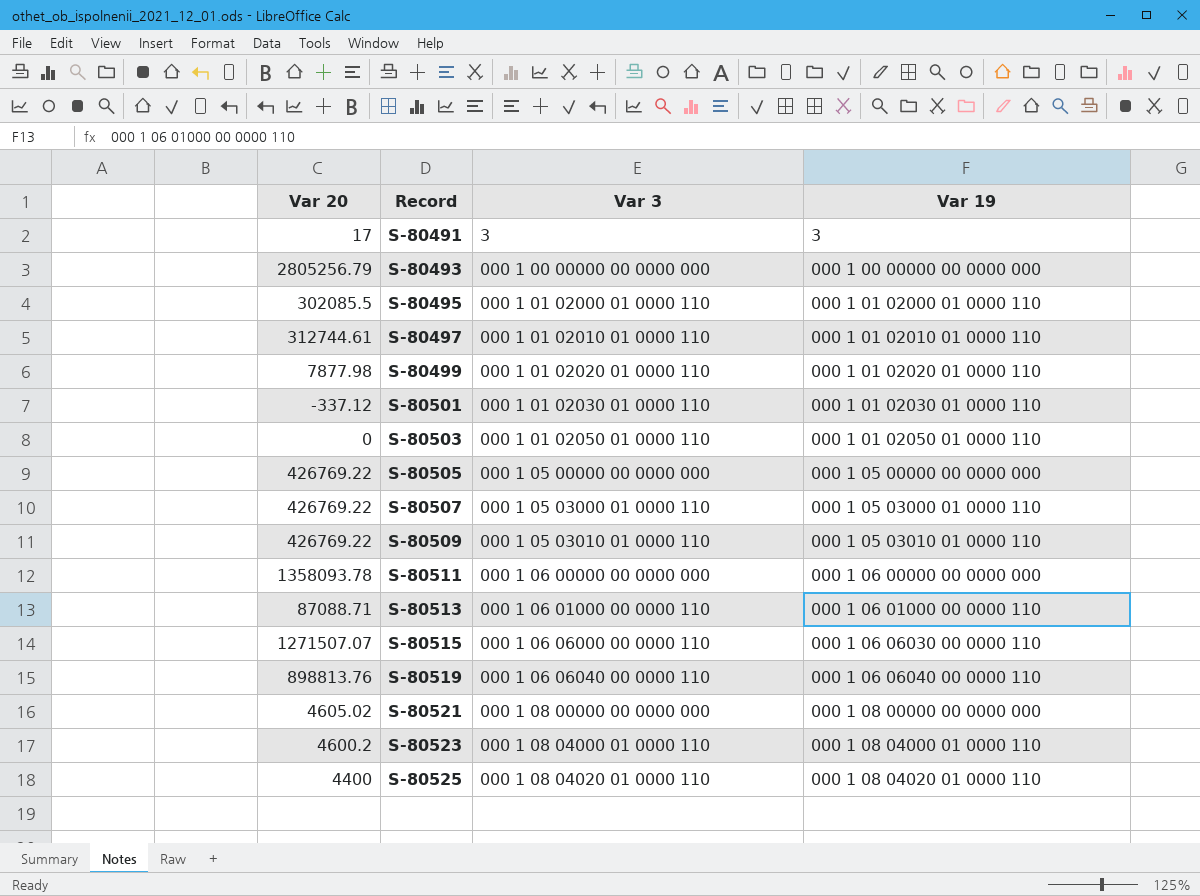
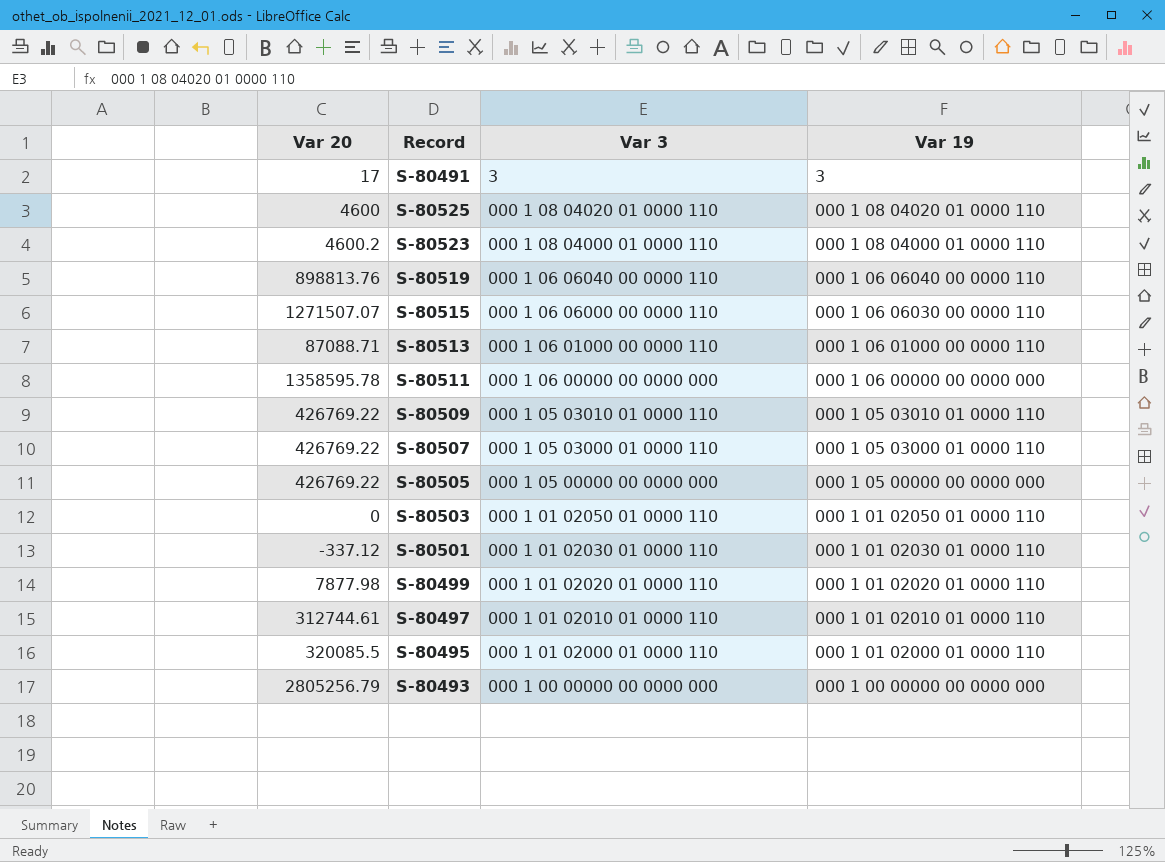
row order: Record ascending -> Var 3 descending
row S-80521: 4605.02 | 000 1 08 00000 00 0000 000 | 000 1 08 00000 00 0000 000 -> none
S-80525 | Var 20: 4400 -> 4600
S-80511 | Var 20: 1358093.78 -> 1358595.78
S-80495 | Var 20: 302085.5 -> 320085.5

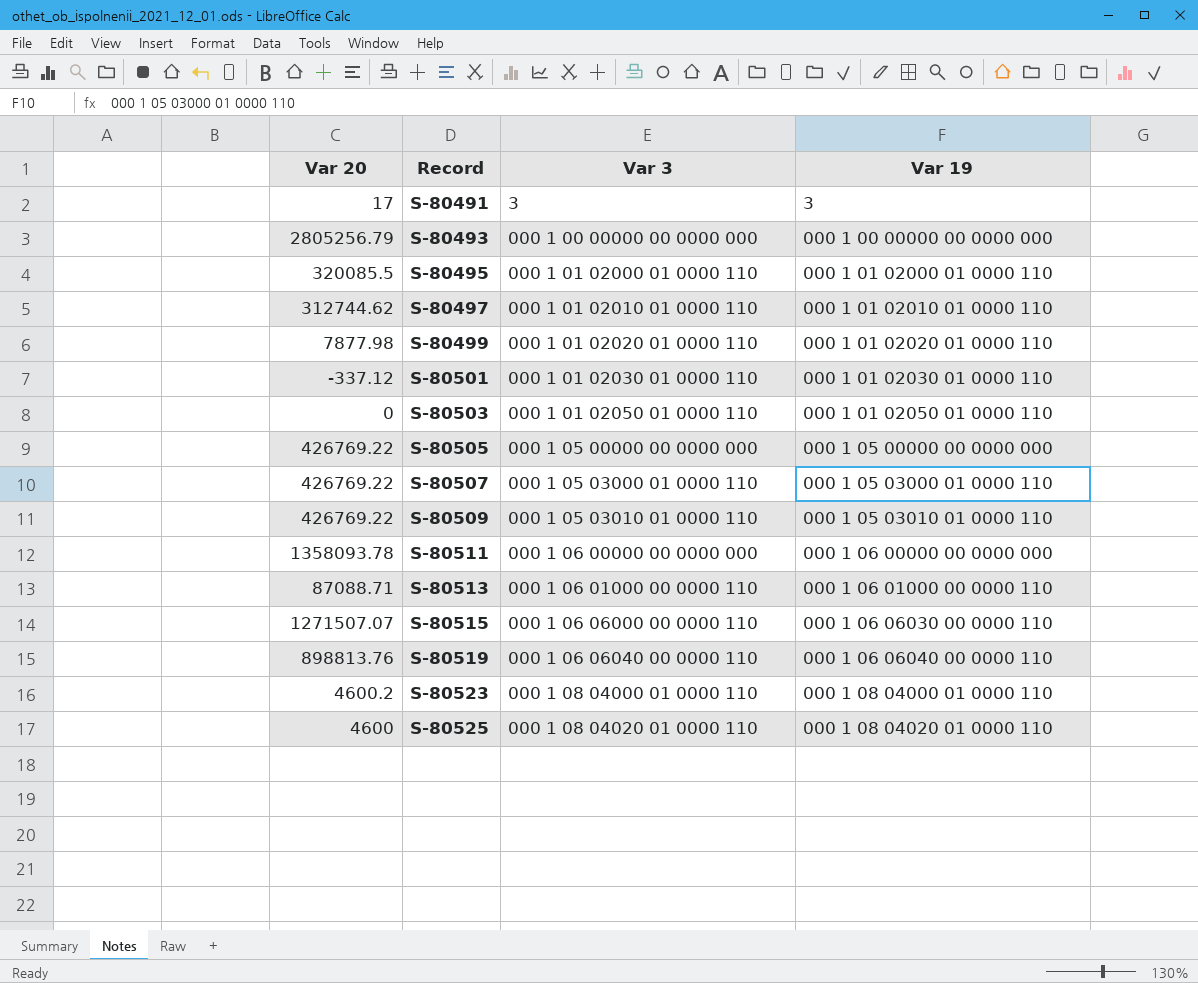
row order: Var 3 descending -> Record ascending
S-80497 | Var 20: 312744.61 -> 312744.62
S-80511 | Var 20: 1358595.78 -> 1358093.78

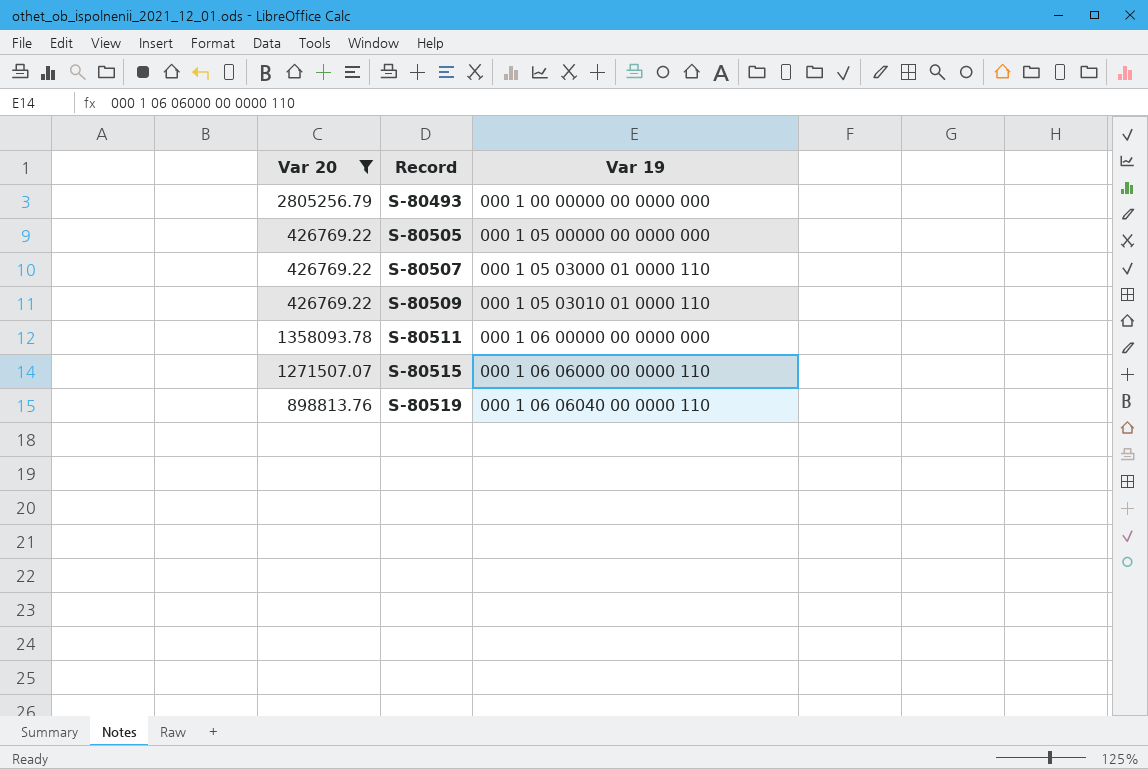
filter: none -> Var 20 >= 426769.22
column Var 3 | position: 3 -> none
S-80515 | Var 19: 000 1 06 06030 00 0000 110 -> 000 1 06 06000 00 0000 110

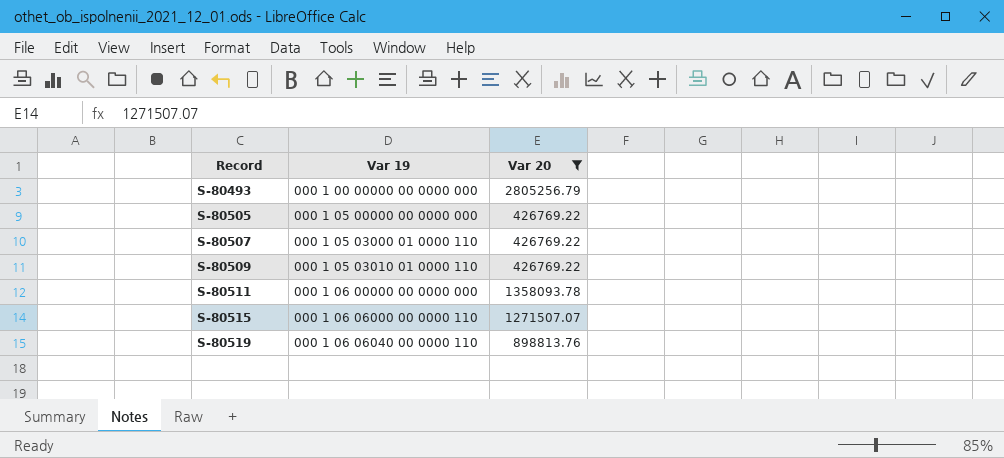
column Var 20 | position: 1 -> 3

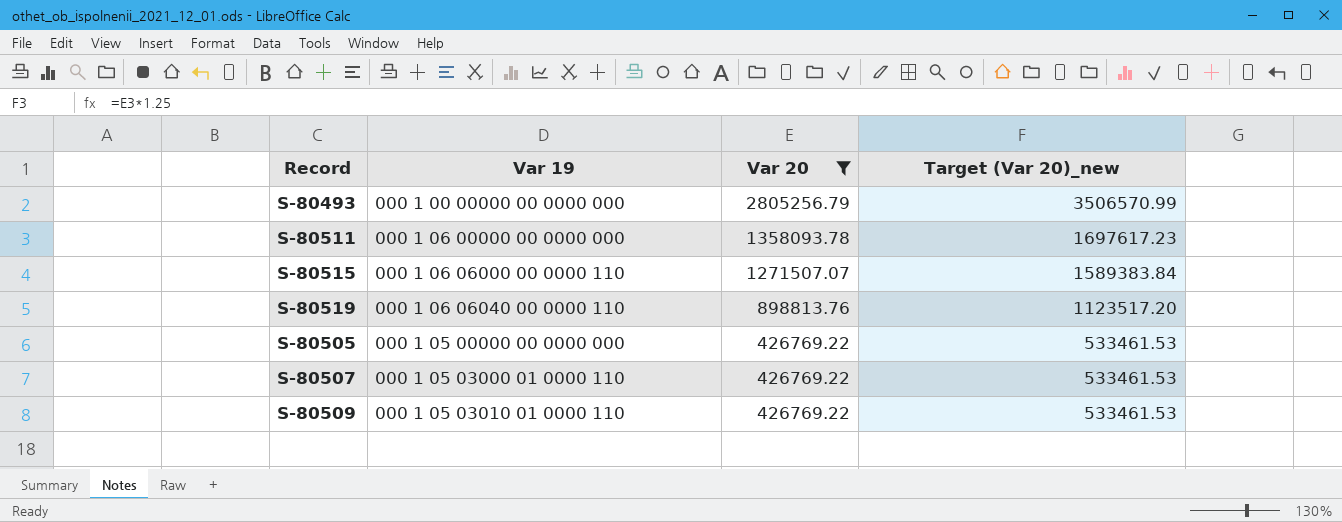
row order: Record ascending -> Var 20 descending
column Target (Var 20)_new | formula: none -> [Var 20] * 1.25

